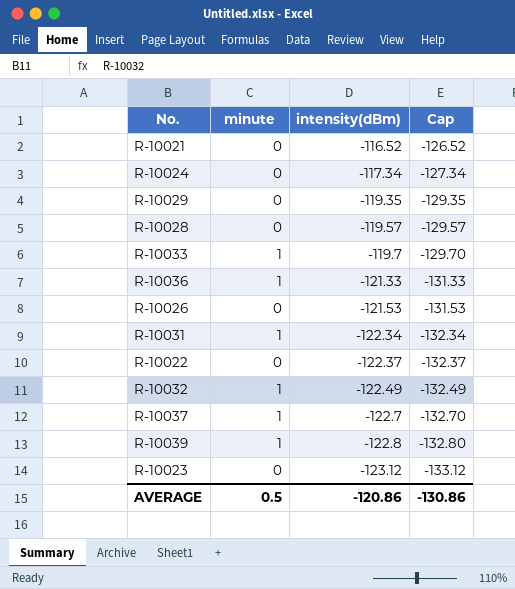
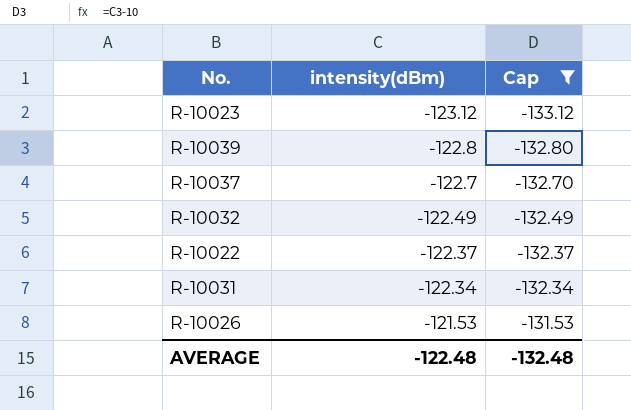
filter: none -> Cap <= -131.53
row order: intensity(dBm) descending -> intensity(dBm) ascending
column minute | position: 2 -> none
AVERAGE | intensity(dBm): -120.86 -> -122.48
AVERAGE | Cap: -130.86 -> -132.48

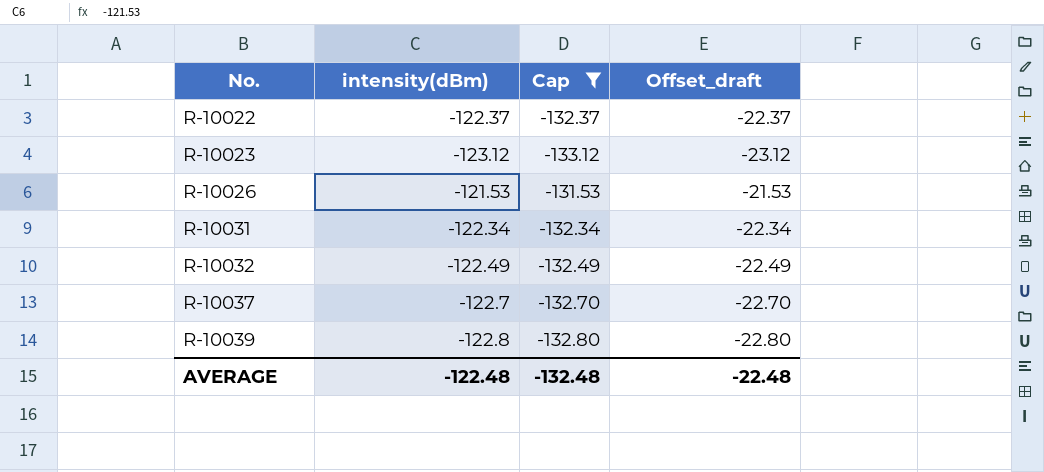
row order: intensity(dBm) ascending -> No. ascending
column Offset_draft | formula: none -> [intensity(dBm)] + 100

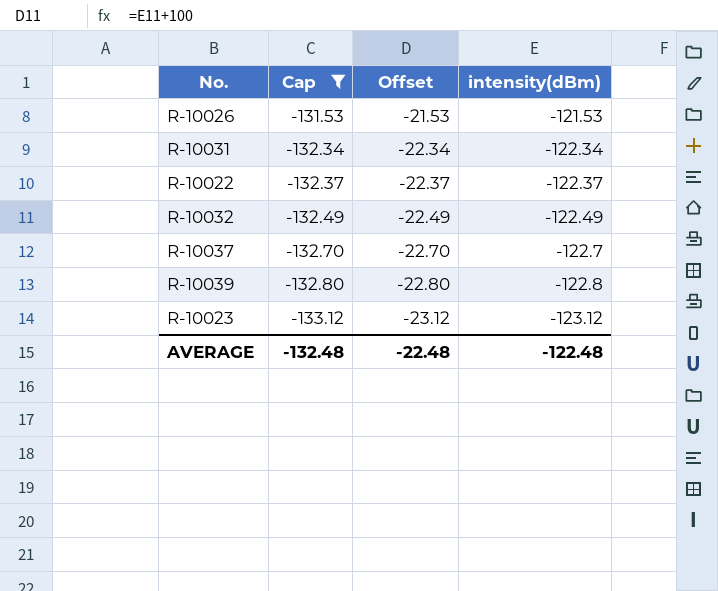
row order: No. ascending -> Cap descending
column name: Offset_draft -> Offset
column intensity(dBm) | position: 2 -> 4

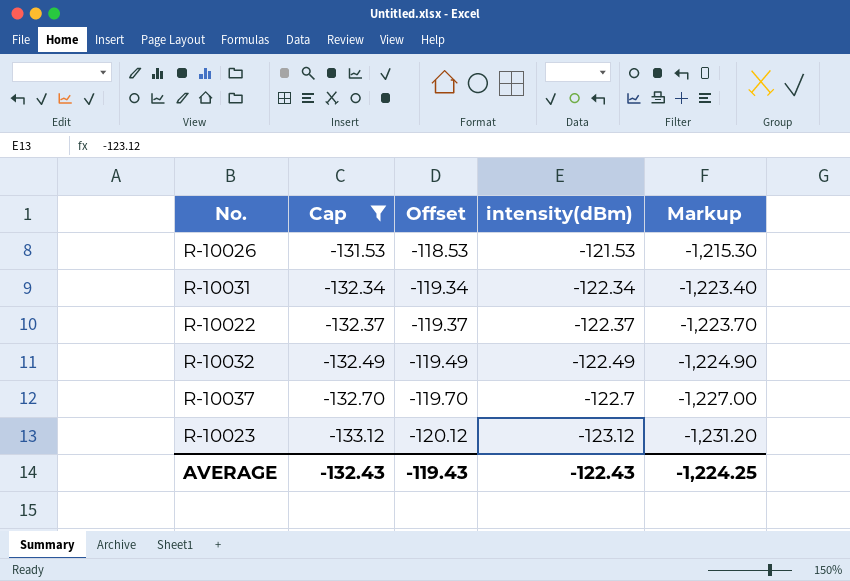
column Offset | formula: [intensity(dBm)] + 100 -> [intensity(dBm)] + 3
column Markup | formula: none -> [intensity(dBm)] * 10
row R-10039: -132.80 | -22.80 | -122.8 -> none
AVERAGE | Cap: -132.48 -> -132.43
AVERAGE | Offset: -22.48 -> -119.43
AVERAGE | intensity(dBm): -122.48 -> -122.43

